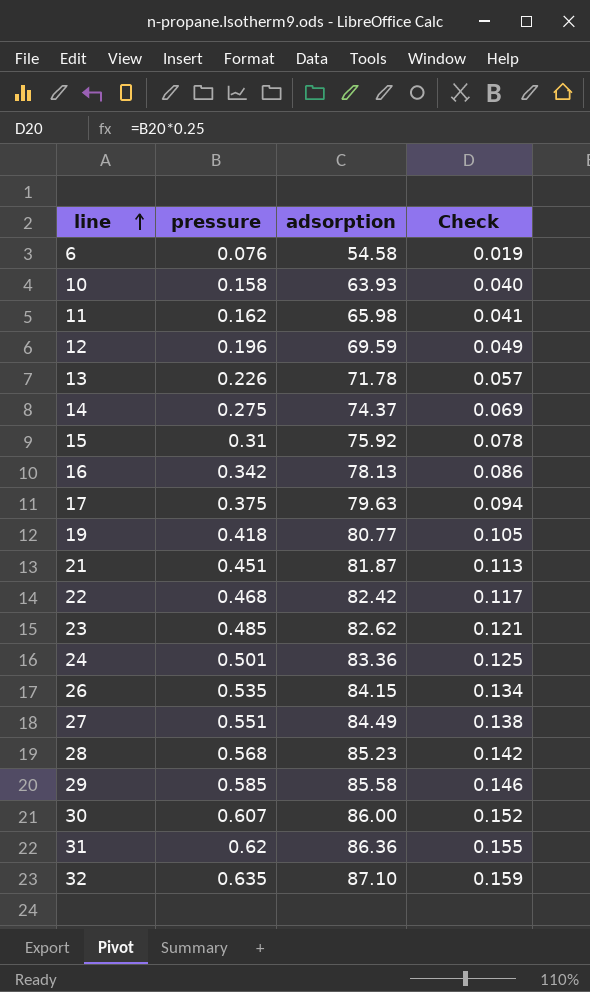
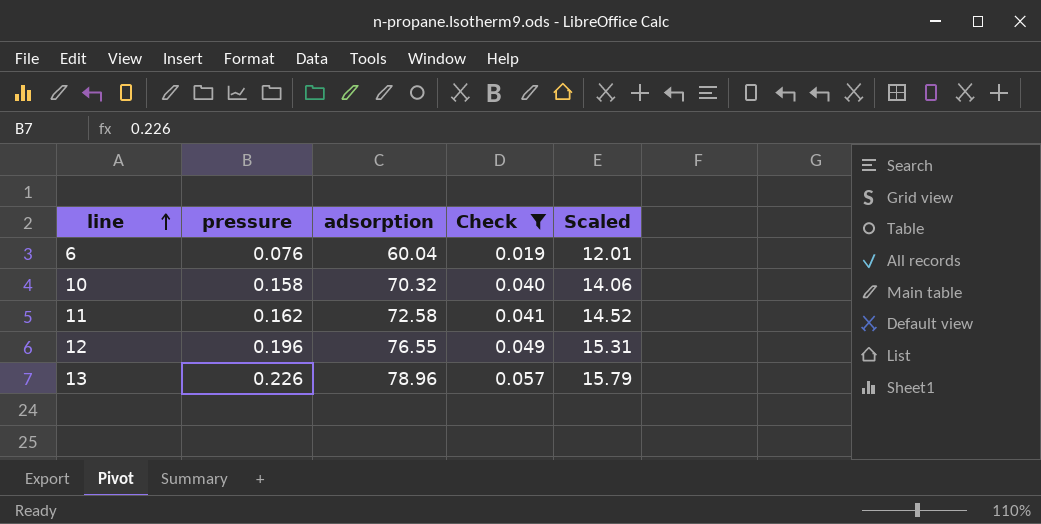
filter: none -> Check <= 0.057
column Scaled | formula: none -> [adsorption] * 0.2
6 | adsorption: 54.58 -> 60.04
10 | adsorption: 63.93 -> 70.32
11 | adsorption: 65.98 -> 72.58
12 | adsorption: 69.59 -> 76.55
13 | adsorption: 71.78 -> 78.96

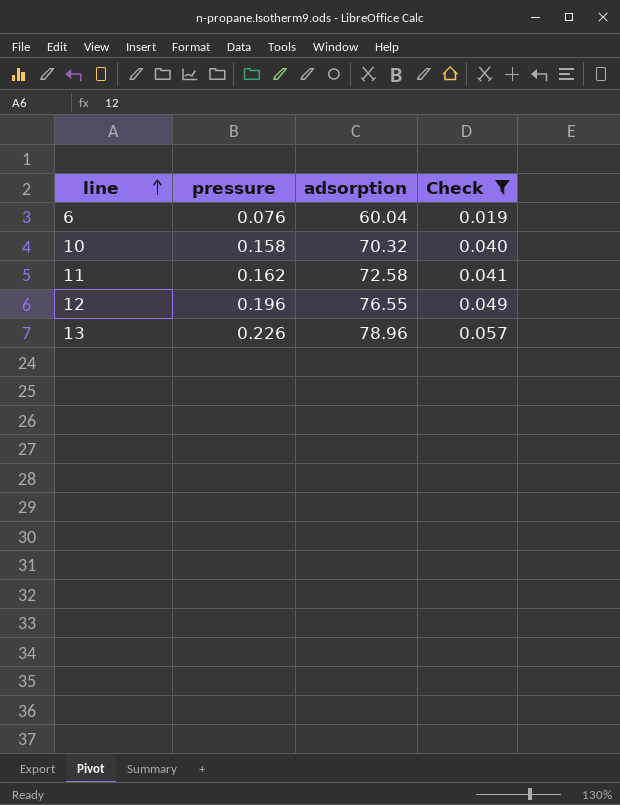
column Scaled | formula: [adsorption] * 0.2 -> none

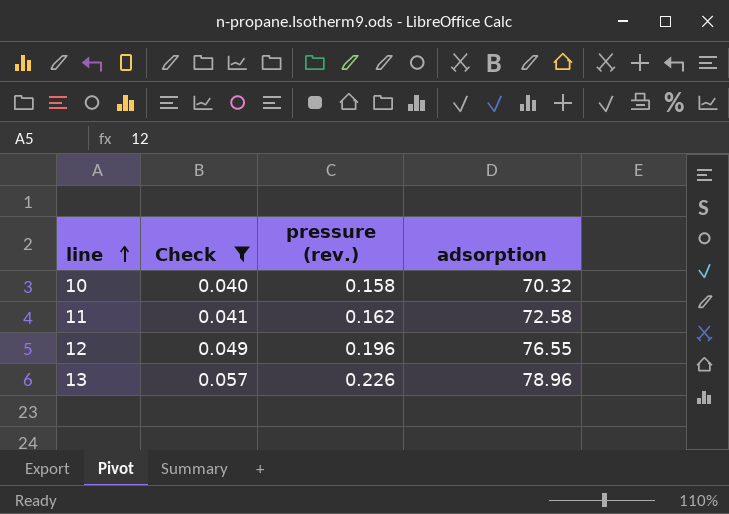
column Check | position: 4 -> 2
column name: pressure -> pressure (rev.)
row 6: 0.076 | 60.04 | 0.019 -> none

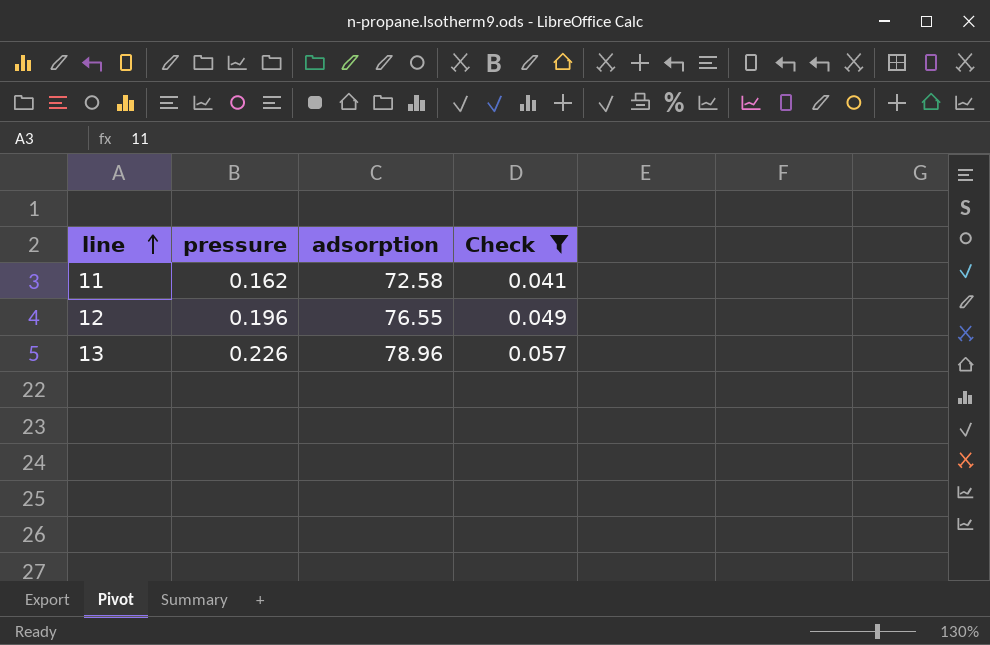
column name: pressure (rev.) -> pressure
column Check | position: 2 -> 4
row 10: 0.040 | 0.158 | 70.32 -> none

